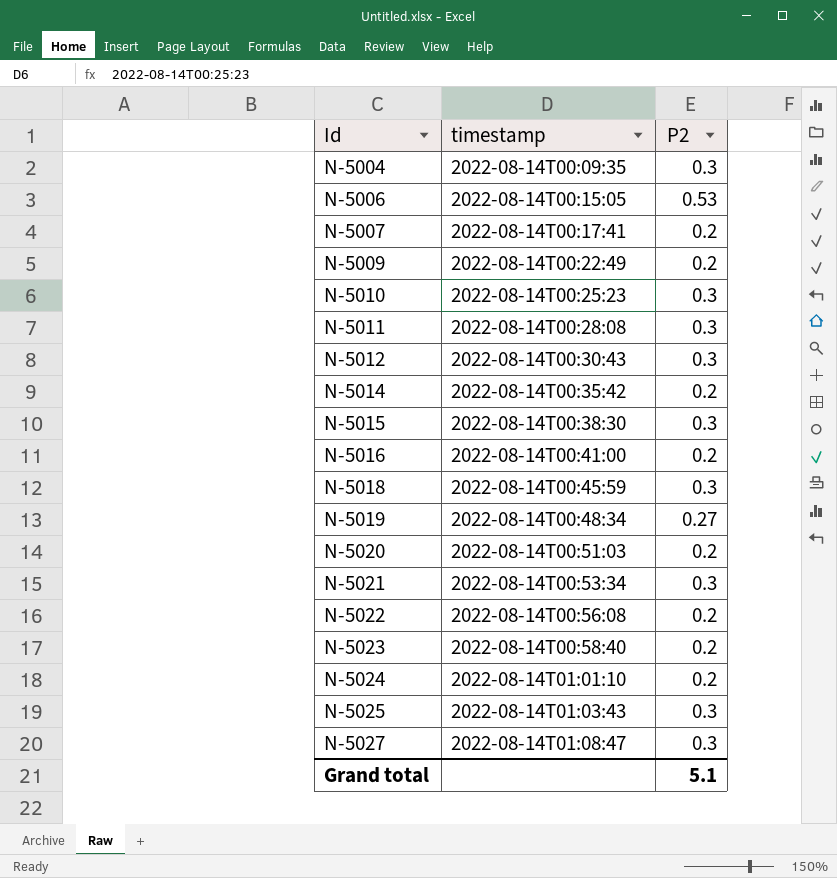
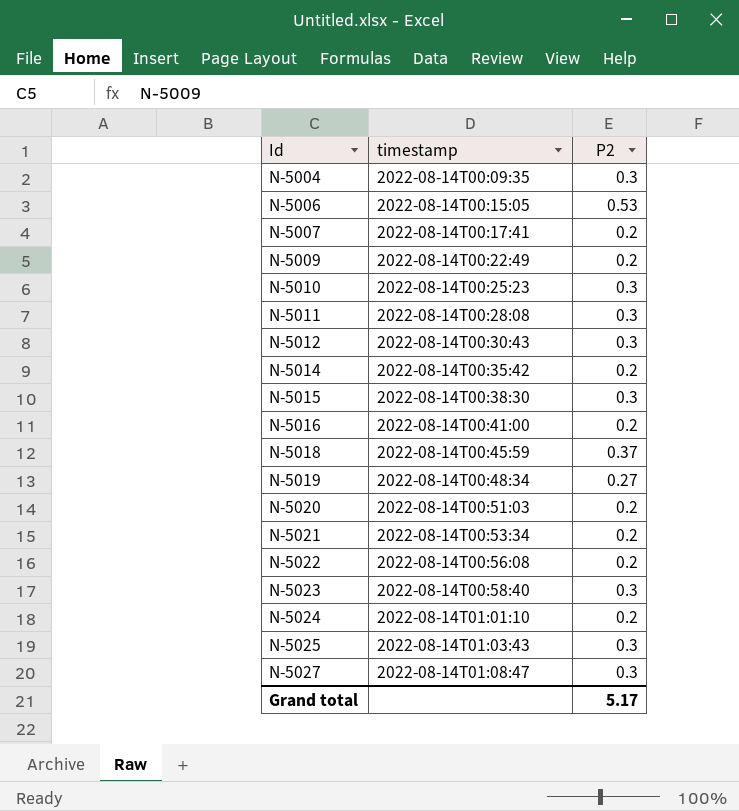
N-5018 | P2: 0.3 -> 0.37
N-5021 | P2: 0.3 -> 0.2
N-5023 | P2: 0.2 -> 0.3
Grand total | P2: 5.1 -> 5.17

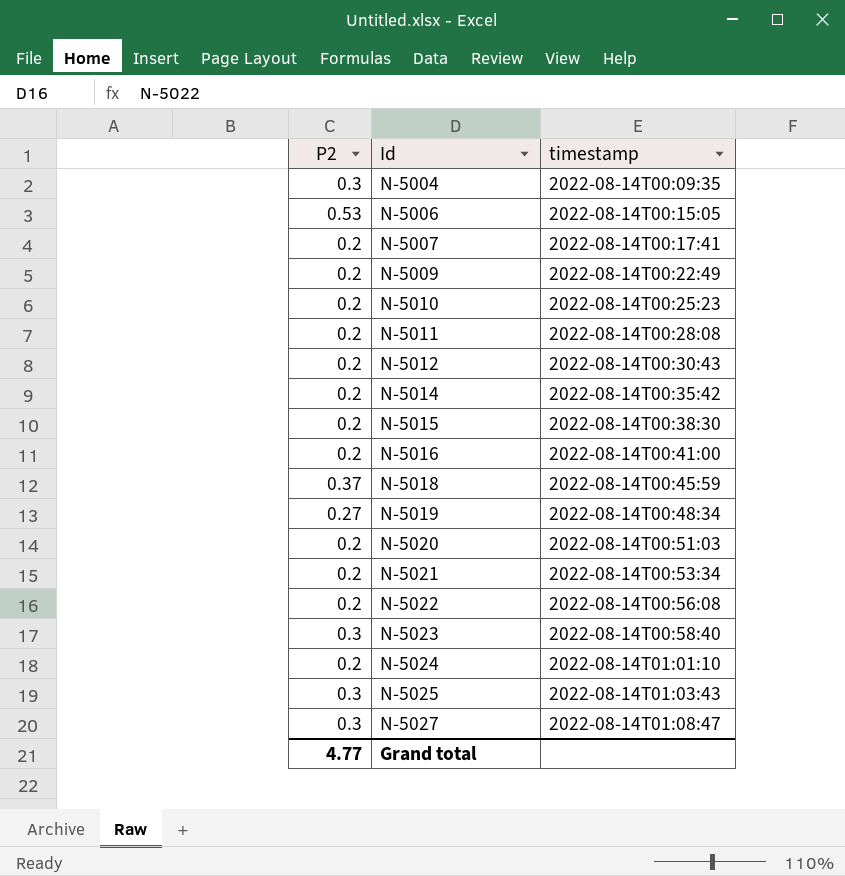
column P2 | position: 3 -> 1
N-5010 | P2: 0.3 -> 0.2
N-5011 | P2: 0.3 -> 0.2
N-5012 | P2: 0.3 -> 0.2
N-5015 | P2: 0.3 -> 0.2
Grand total | P2: 5.17 -> 4.77

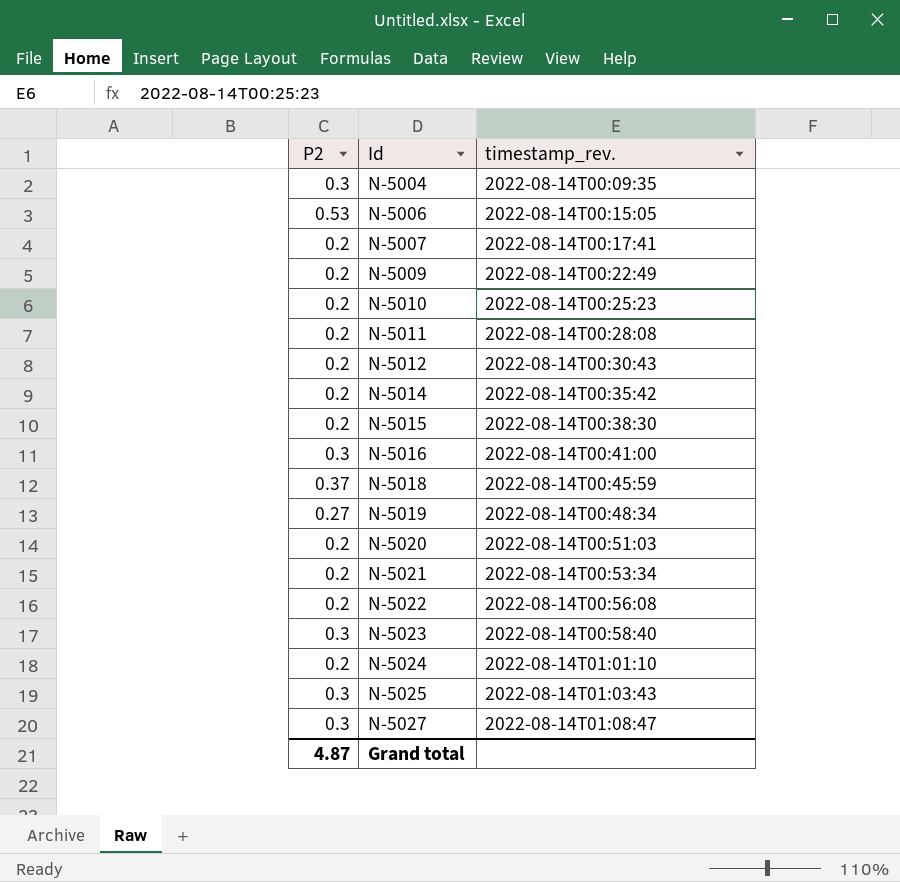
column name: timestamp -> timestamp_rev.
N-5016 | P2: 0.2 -> 0.3
Grand total | P2: 4.77 -> 4.87

